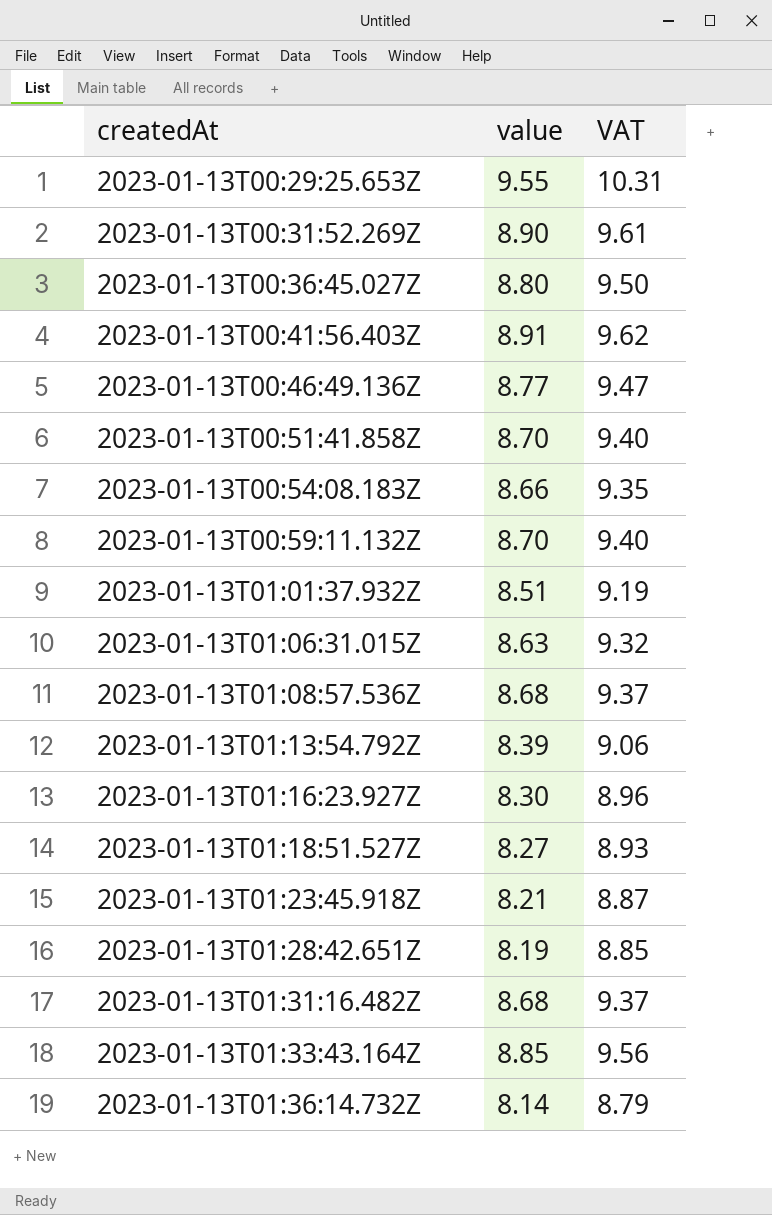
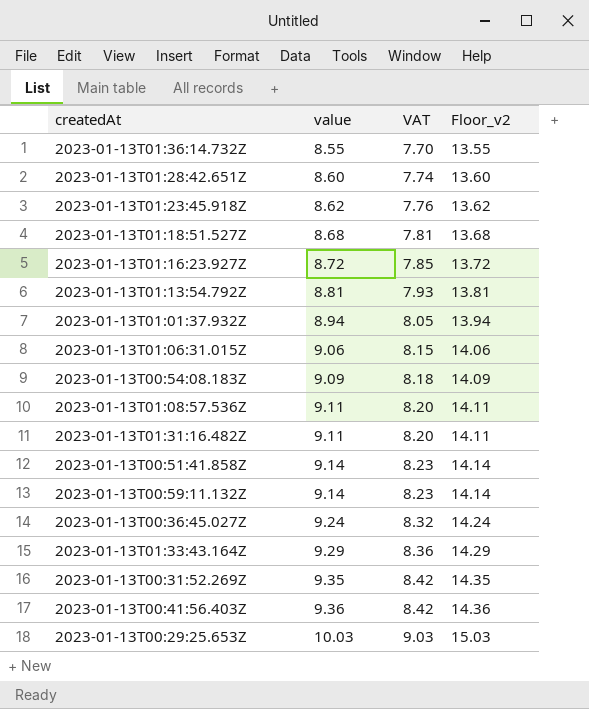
row order: createdAt ascending -> value ascending
column VAT | formula: [value] * 1.08 -> [value] * 0.9
column Floor_v2 | formula: none -> [value] + 5
row 2023-01-13T00:46:49.136Z: 8.77 | 9.47 -> none
2023-01-13T01:36:14.732Z | value: 8.14 -> 8.55
2023-01-13T01:28:42.651Z | value: 8.19 -> 8.60
2023-01-13T01:23:45.918Z | value: 8.21 -> 8.62
2023-01-13T01:18:51.527Z | value: 8.27 -> 8.68
2023-01-13T01:16:23.927Z | value: 8.30 -> 8.72
2023-01-13T01:13:54.792Z | value: 8.39 -> 8.81
2023-01-13T01:01:37.932Z | value: 8.51 -> 8.94
2023-01-13T01:06:31.015Z | value: 8.63 -> 9.06
2023-01-13T00:54:08.183Z | value: 8.66 -> 9.09
2023-01-13T01:08:57.536Z | value: 8.68 -> 9.11
2023-01-13T01:31:16.482Z | value: 8.68 -> 9.11
2023-01-13T00:51:41.858Z | value: 8.70 -> 9.14
2023-01-13T00:59:11.132Z | value: 8.70 -> 9.14
2023-01-13T00:36:45.027Z | value: 8.80 -> 9.24
2023-01-13T01:33:43.164Z | value: 8.85 -> 9.29
2023-01-13T00:31:52.269Z | value: 8.90 -> 9.35
2023-01-13T00:41:56.403Z | value: 8.91 -> 9.36
2023-01-13T00:29:25.653Z | value: 9.55 -> 10.03

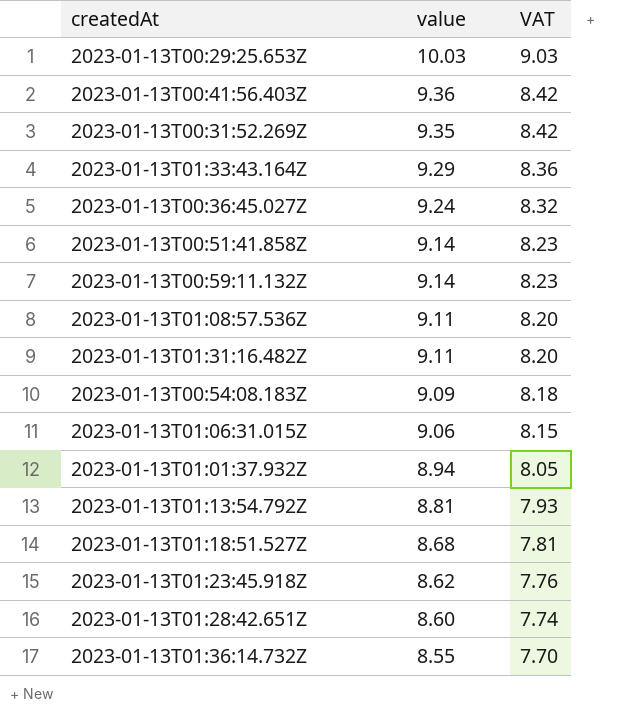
row order: value ascending -> value descending
column Floor_v2 | formula: [value] + 5 -> none
row 2023-01-13T01:16:23.927Z: 8.72 | 7.85 | 13.72 -> none

